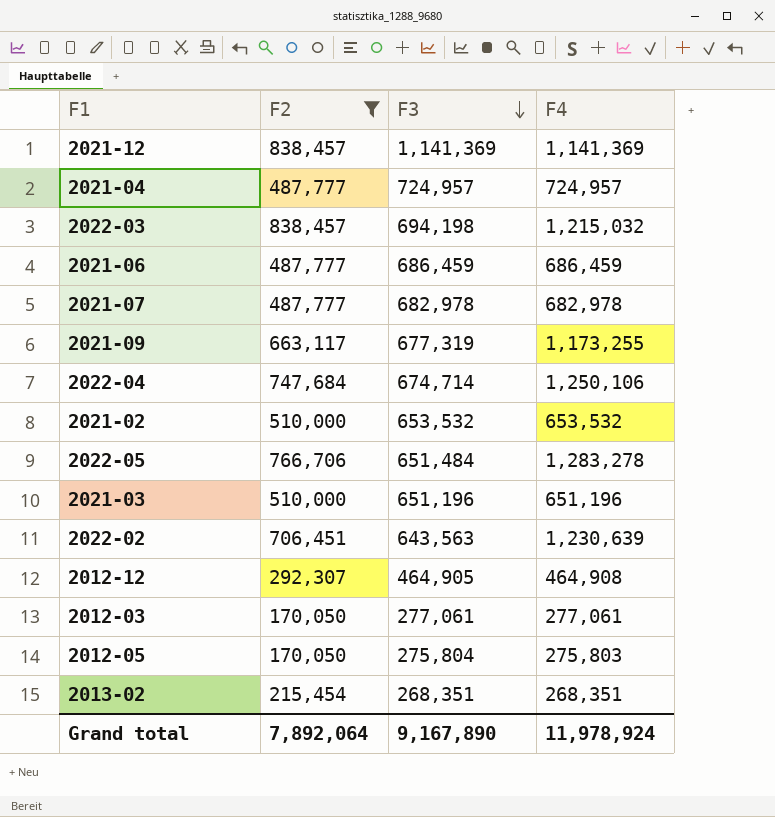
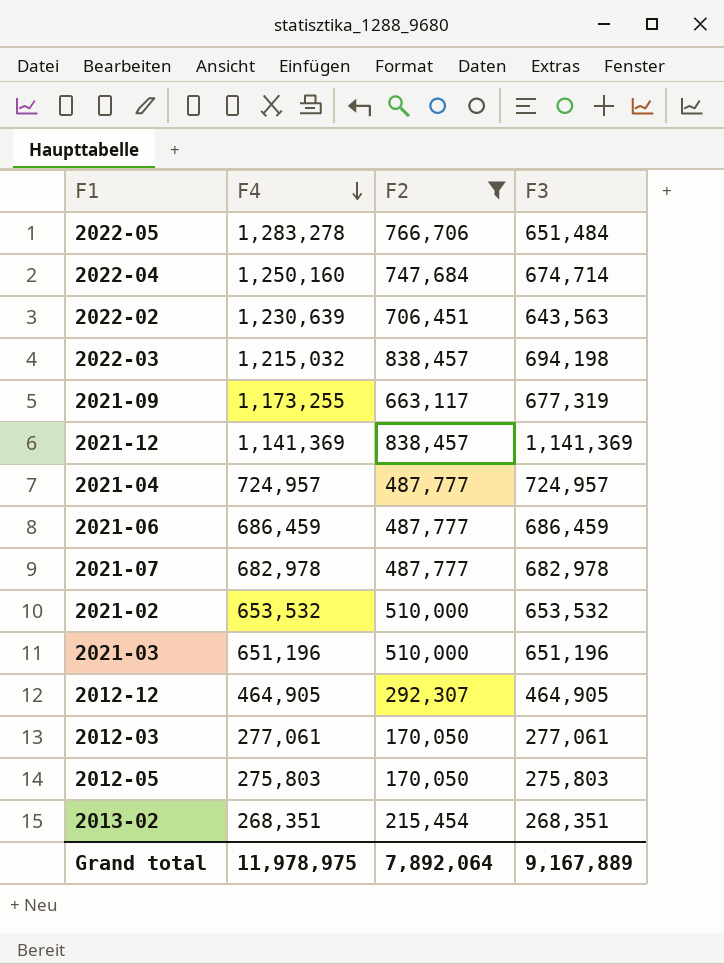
row order: F3 descending -> F4 descending
column F4 | position: 4 -> 2
2022-04 | F4: 1,250,106 -> 1,250,160
2012-12 | F4: 464,908 -> 464,905
2012-05 | F3: 275,804 -> 275,803
Grand total | F4: 11,978,924 -> 11,978,975
Grand total | F3: 9,167,890 -> 9,167,889

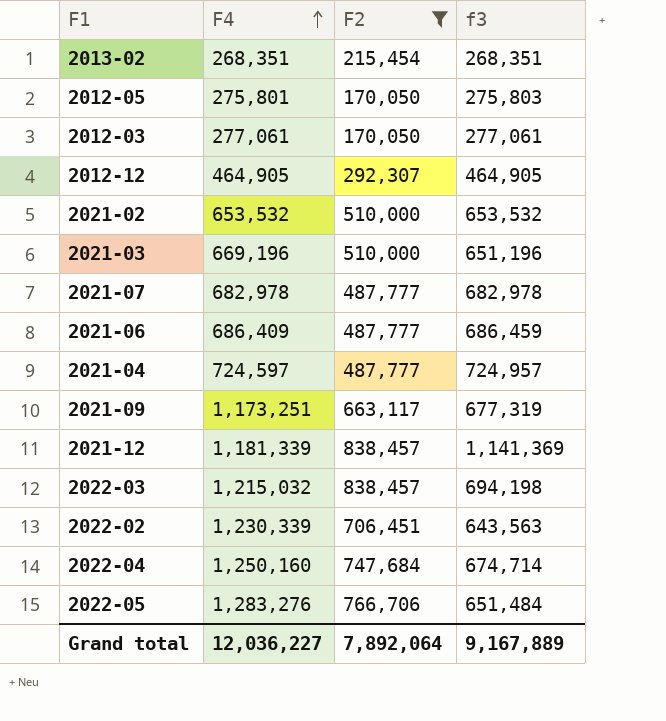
row order: F4 descending -> F4 ascending
column name: F3 -> f3
2012-05 | F4: 275,803 -> 275,801
2021-03 | F4: 651,196 -> 669,196
2021-06 | F4: 686,459 -> 686,409
2021-04 | F4: 724,957 -> 724,597
2021-09 | F4: 1,173,255 -> 1,173,251
2021-12 | F4: 1,141,369 -> 1,181,339
2022-02 | F4: 1,230,639 -> 1,230,339
2022-05 | F4: 1,283,278 -> 1,283,276
Grand total | F4: 11,978,975 -> 12,036,227

